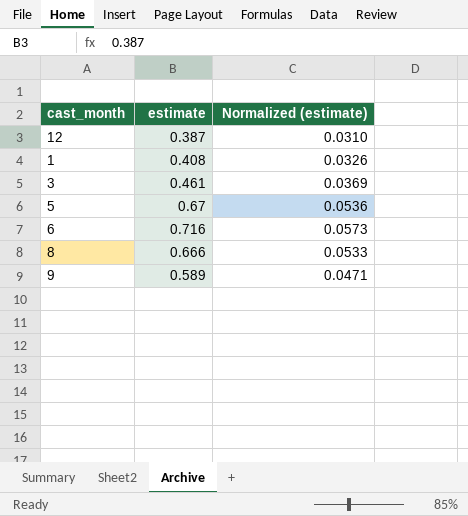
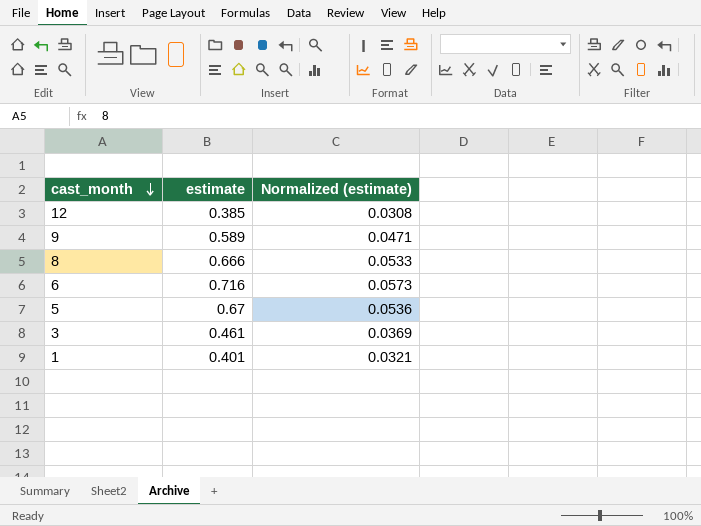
row order: none -> cast_month descending
12 | estimate: 0.387 -> 0.385
12 | Normalized (estimate): 0.0310 -> 0.0308
1 | estimate: 0.408 -> 0.401
1 | Normalized (estimate): 0.0326 -> 0.0321

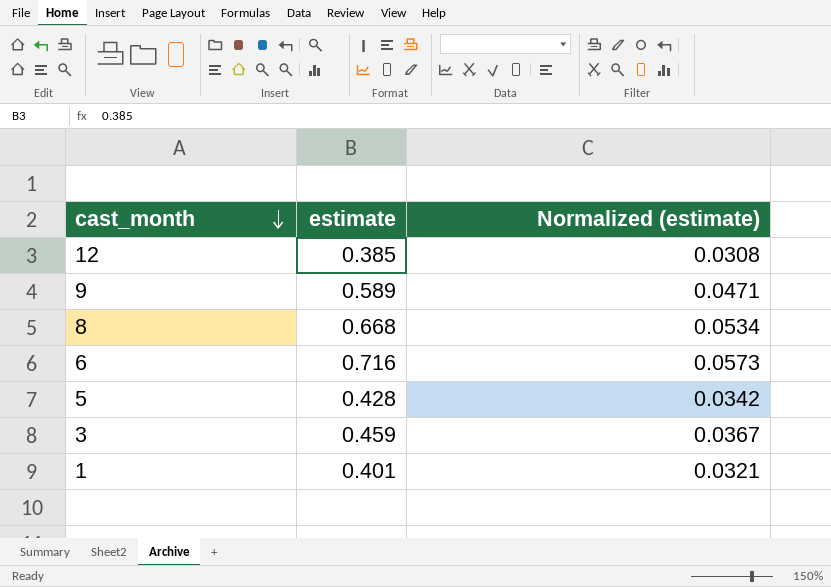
8 | estimate: 0.666 -> 0.668
8 | Normalized (estimate): 0.0533 -> 0.0534
5 | estimate: 0.67 -> 0.428
5 | Normalized (estimate): 0.0536 -> 0.0342
3 | estimate: 0.461 -> 0.459
3 | Normalized (estimate): 0.0369 -> 0.0367

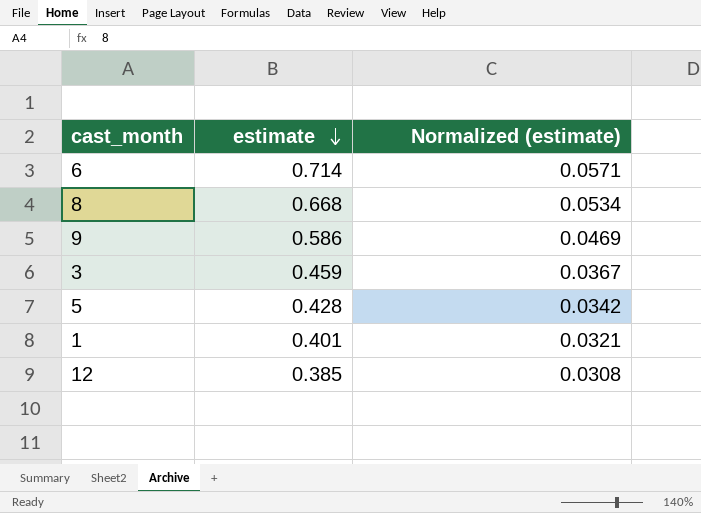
row order: cast_month descending -> estimate descending
6 | estimate: 0.716 -> 0.714
6 | Normalized (estimate): 0.0573 -> 0.0571
9 | estimate: 0.589 -> 0.586
9 | Normalized (estimate): 0.0471 -> 0.0469

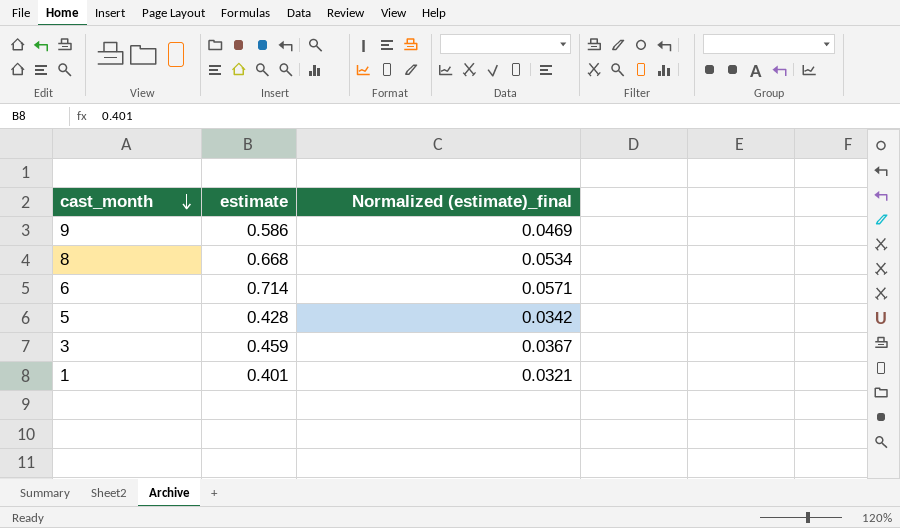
row order: estimate descending -> cast_month descending
column name: Normalized (estimate) -> Normalized (estimate)_final
row 12: 0.385 | 0.0308 -> none

